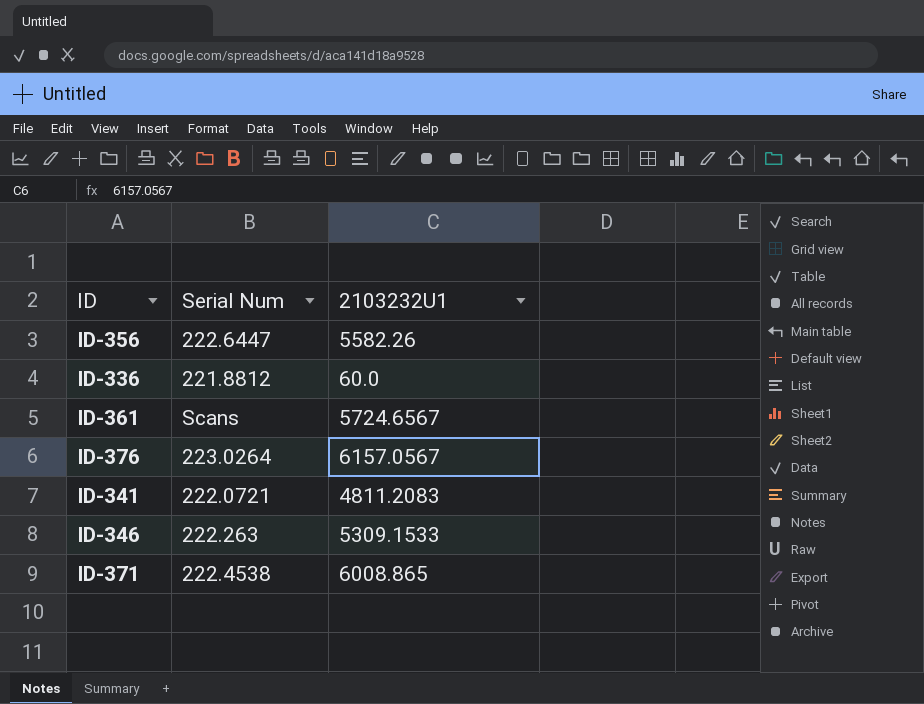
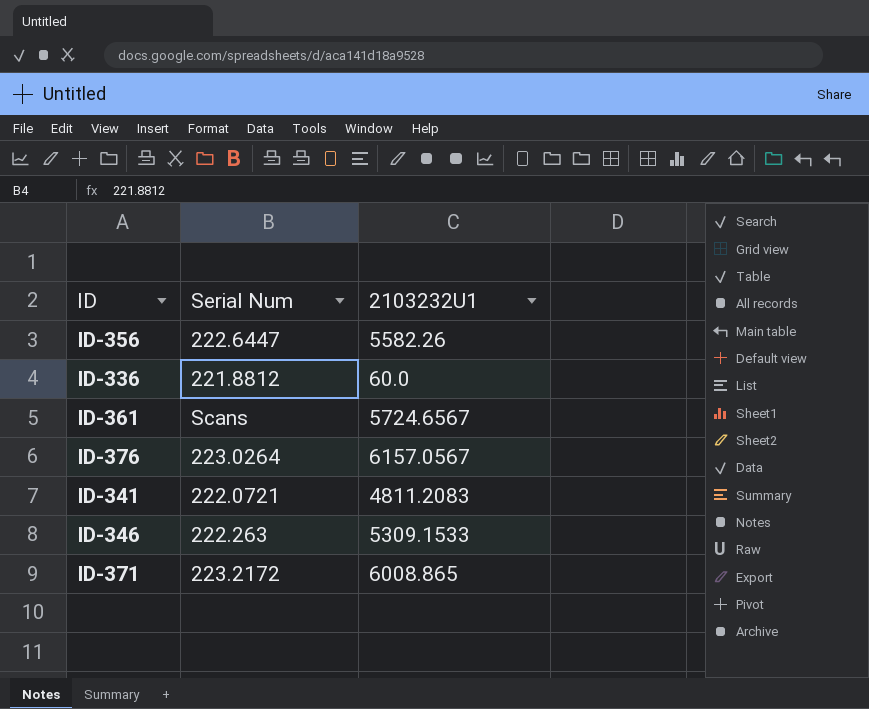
ID-371 | Serial Num: 222.4538 -> 223.2172

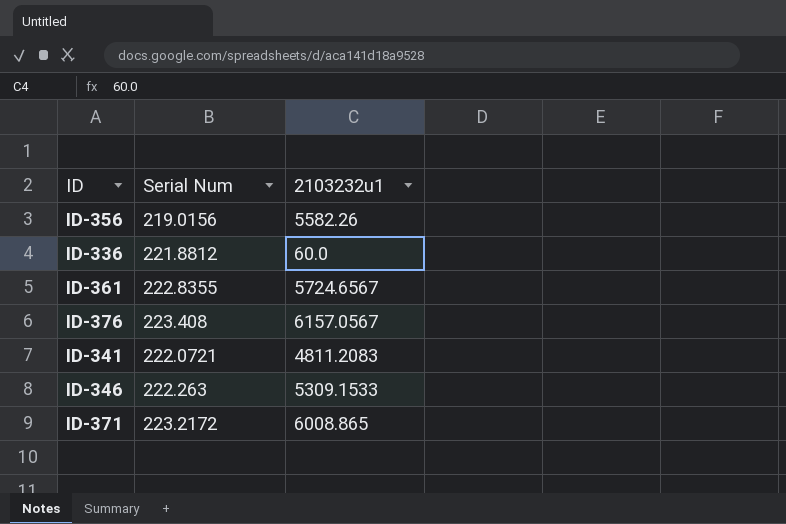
column name: 2103232U1 -> 2103232u1
ID-356 | Serial Num: 222.6447 -> 219.0156
ID-361 | Serial Num: Scans -> 222.8355
ID-376 | Serial Num: 223.0264 -> 223.408

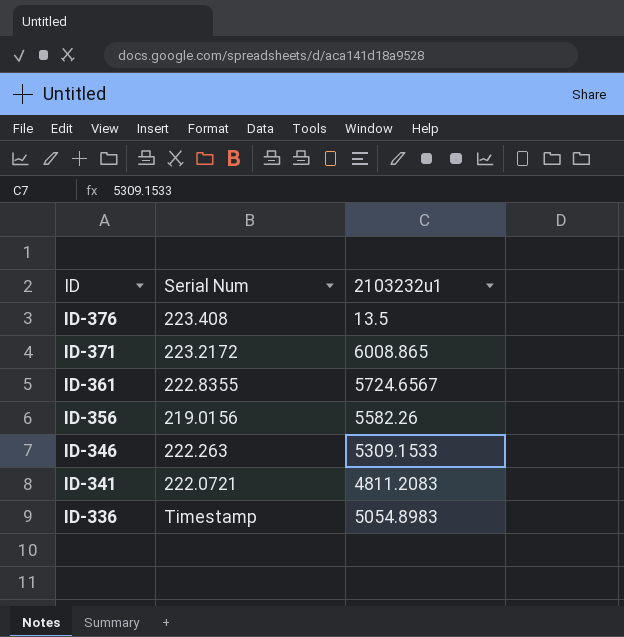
row order: none -> ID descending
ID-376 | 2103232u1: 6157.0567 -> 13.5
ID-336 | Serial Num: 221.8812 -> Timestamp
ID-336 | 2103232u1: 60.0 -> 5054.8983

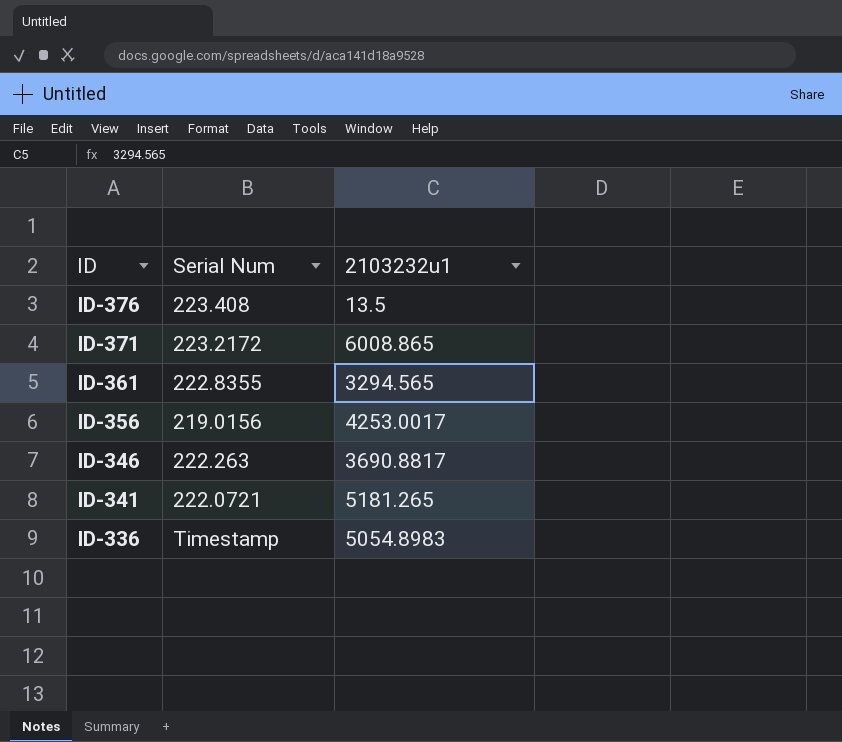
ID-361 | 2103232u1: 5724.6567 -> 3294.565
ID-356 | 2103232u1: 5582.26 -> 4253.0017
ID-346 | 2103232u1: 5309.1533 -> 3690.8817
ID-341 | 2103232u1: 4811.2083 -> 5181.265

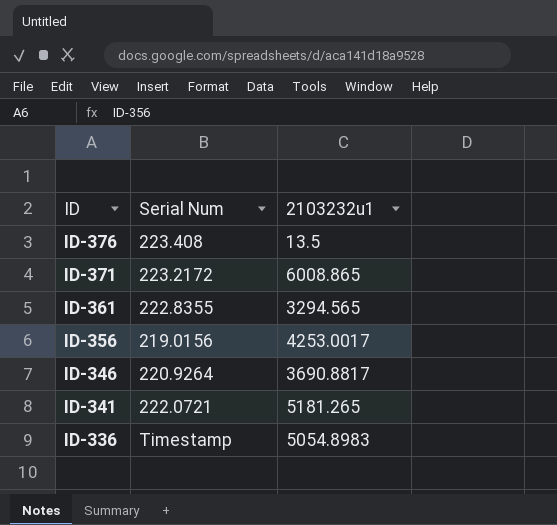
ID-346 | Serial Num: 222.263 -> 220.9264

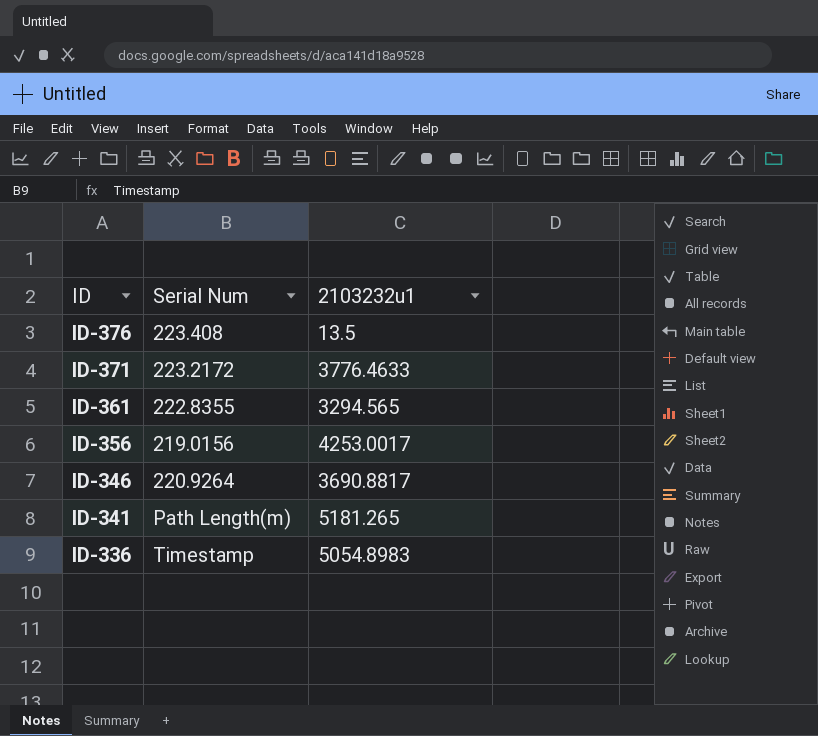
ID-371 | 2103232u1: 6008.865 -> 3776.4633
ID-341 | Serial Num: 222.0721 -> Path Length(m)

